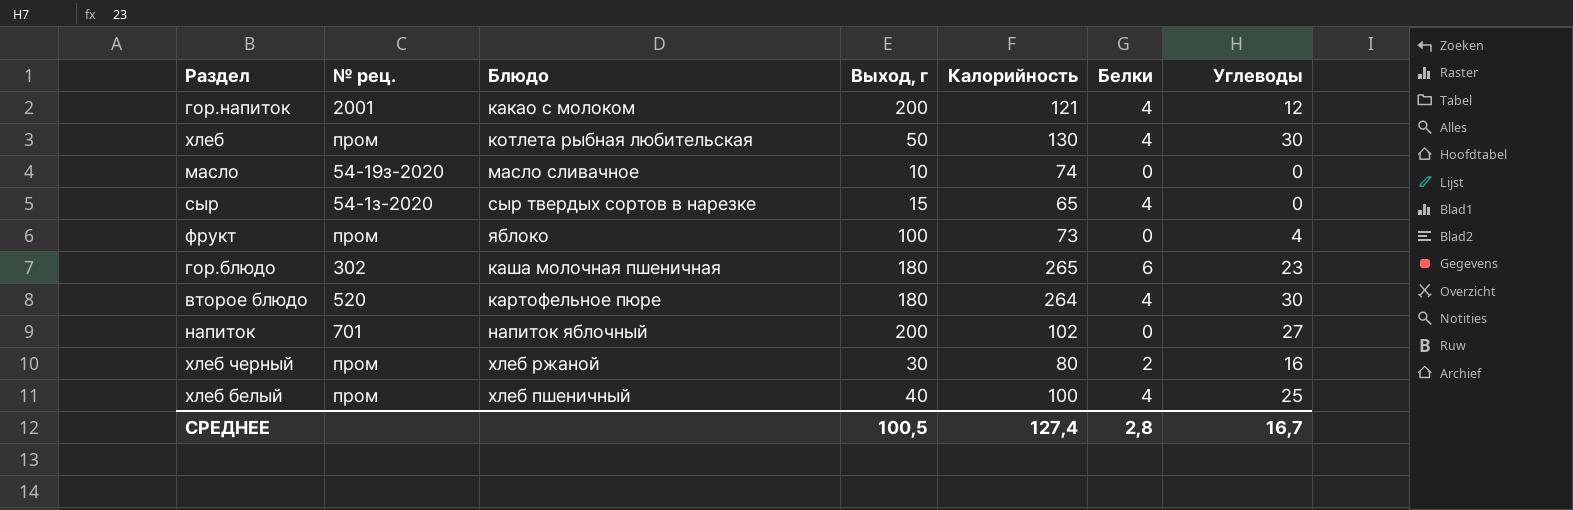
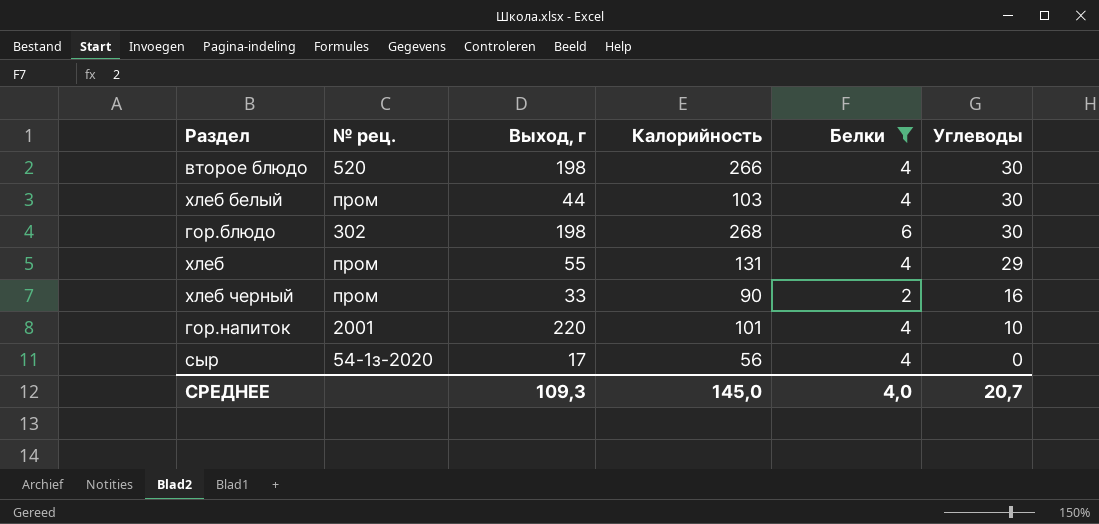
filter: none -> Белки != 0
row order: none -> Углеводы descending
column Блюдо | position: 3 -> none
второе блюдо | Выход, г: 180 -> 198
второе блюдо | Калорийность: 264 -> 266
хлеб белый | Выход, г: 40 -> 44
хлеб белый | Калорийность: 100 -> 103
хлеб белый | Углеводы: 25 -> 30
гор.блюдо | Выход, г: 180 -> 198
гор.блюдо | Калорийность: 265 -> 268
гор.блюдо | Углеводы: 23 -> 30
хлеб | Выход, г: 50 -> 55
хлеб | Калорийность: 130 -> 131
хлеб | Углеводы: 30 -> 29
хлеб черный | Выход, г: 30 -> 33
хлеб черный | Калорийность: 80 -> 90
гор.напиток | Выход, г: 200 -> 220
гор.напиток | Калорийность: 121 -> 101
гор.напиток | Углеводы: 12 -> 10
сыр | Выход, г: 15 -> 17
сыр | Калорийность: 65 -> 56
СРЕДНЕЕ | Выход, г: 100,5 -> 109,3
СРЕДНЕЕ | Калорийность: 127,4 -> 145,0
СРЕДНЕЕ | Белки: 2,8 -> 4,0
СРЕДНЕЕ | Углеводы: 16,7 -> 20,7

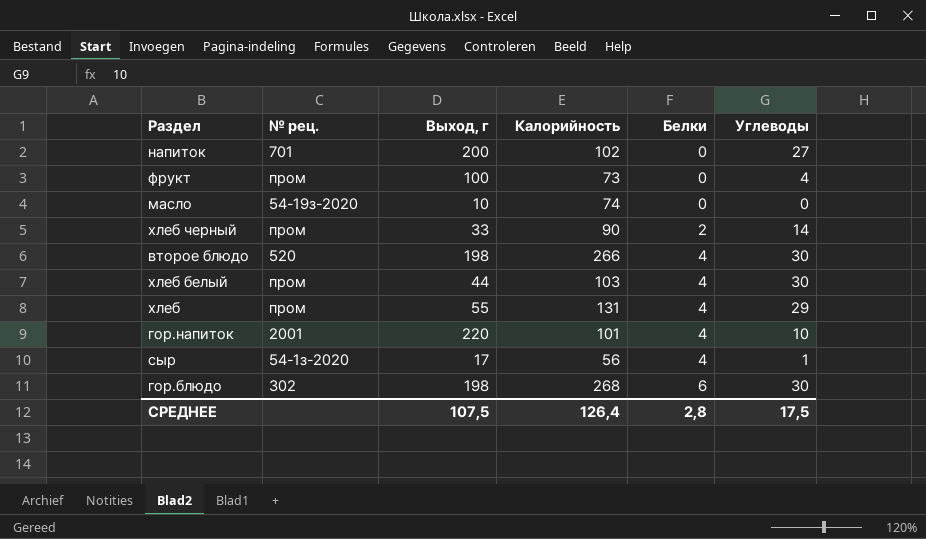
filter: Белки != 0 -> none
row order: Углеводы descending -> Белки ascending
хлеб черный | Углеводы: 16 -> 14
сыр | Углеводы: 0 -> 1
СРЕДНЕЕ | Выход, г: 109,3 -> 107,5
СРЕДНЕЕ | Калорийность: 145,0 -> 126,4
СРЕДНЕЕ | Белки: 4,0 -> 2,8
СРЕДНЕЕ | Углеводы: 20,7 -> 17,5

